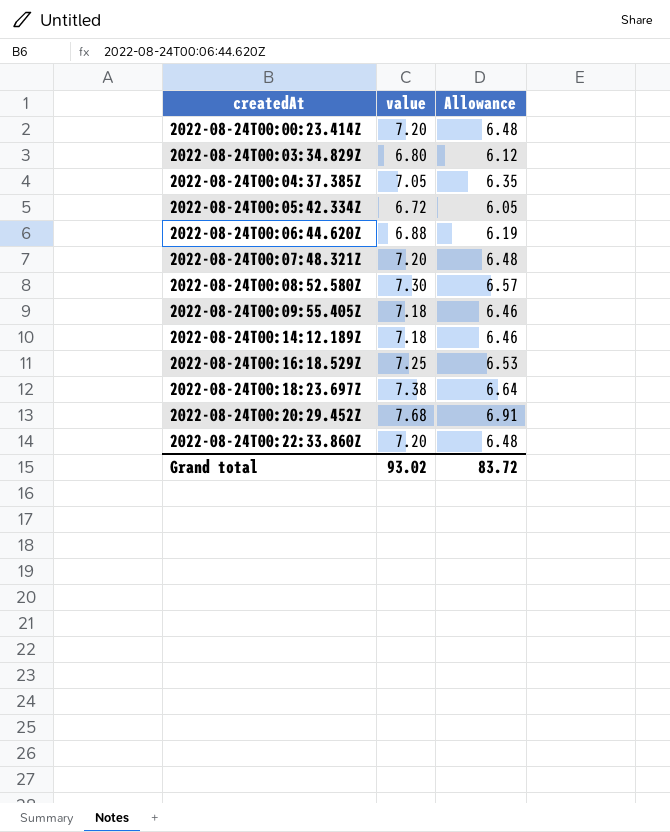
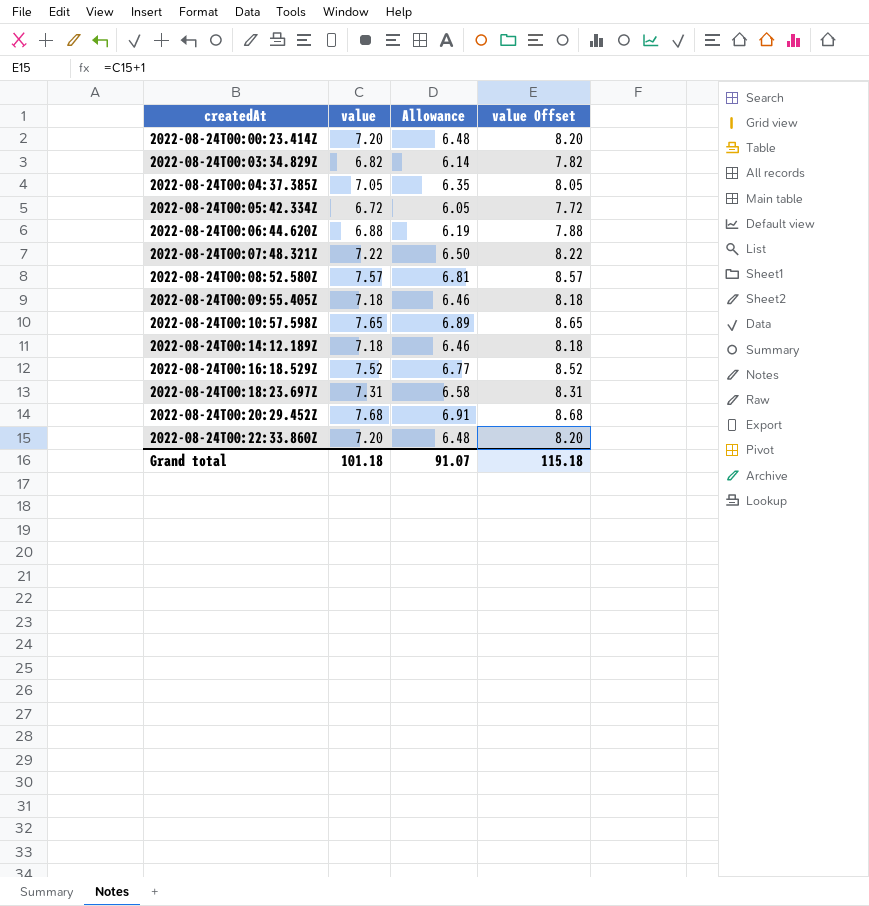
column value Offset | formula: none -> [value] + 1
2022-08-24T00:03:34.829Z | value: 6.80 -> 6.82
2022-08-24T00:03:34.829Z | Allowance: 6.12 -> 6.14
2022-08-24T00:07:48.321Z | value: 7.20 -> 7.22
2022-08-24T00:07:48.321Z | Allowance: 6.48 -> 6.50
2022-08-24T00:08:52.580Z | value: 7.30 -> 7.57
2022-08-24T00:08:52.580Z | Allowance: 6.57 -> 6.81
row 2022-08-24T00:10:57.598Z: none -> 7.65 | 6.89 | 8.65
2022-08-24T00:16:18.529Z | value: 7.25 -> 7.52
2022-08-24T00:16:18.529Z | Allowance: 6.53 -> 6.77
2022-08-24T00:18:23.697Z | value: 7.38 -> 7.31
2022-08-24T00:18:23.697Z | Allowance: 6.64 -> 6.58
Grand total | value: 93.02 -> 101.18
Grand total | Allowance: 83.72 -> 91.07

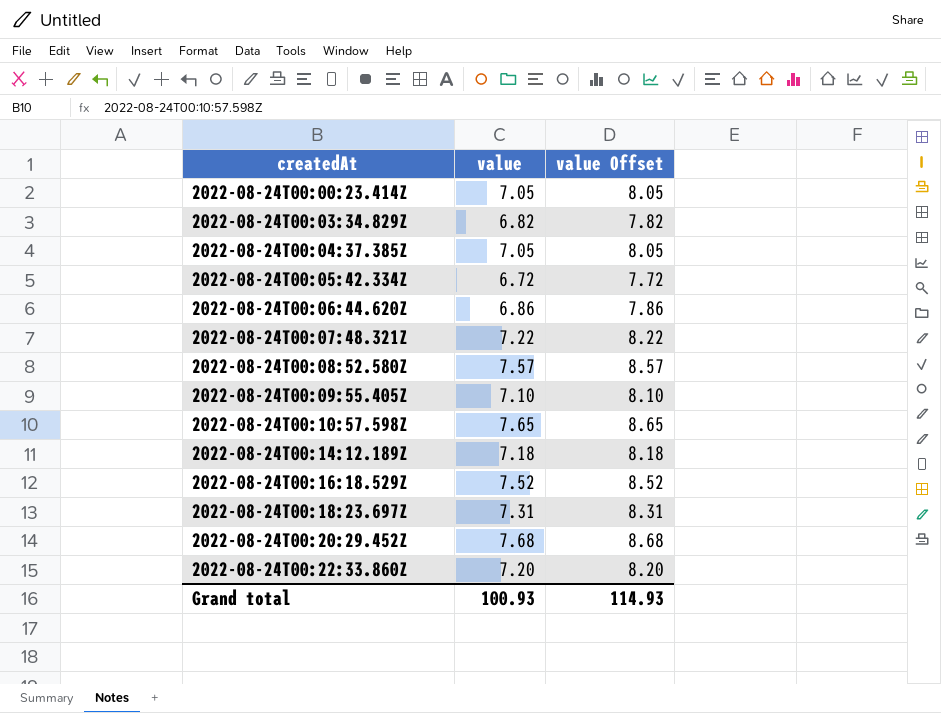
column Allowance | formula: [value] * 0.9 -> none
2022-08-24T00:00:23.414Z | value: 7.20 -> 7.05
2022-08-24T00:00:23.414Z | value Offset: 8.20 -> 8.05
2022-08-24T00:06:44.620Z | value: 6.88 -> 6.86
2022-08-24T00:06:44.620Z | value Offset: 7.88 -> 7.86
2022-08-24T00:09:55.405Z | value: 7.18 -> 7.10
2022-08-24T00:09:55.405Z | value Offset: 8.18 -> 8.10
Grand total | value: 101.18 -> 100.93
Grand total | value Offset: 115.18 -> 114.93

